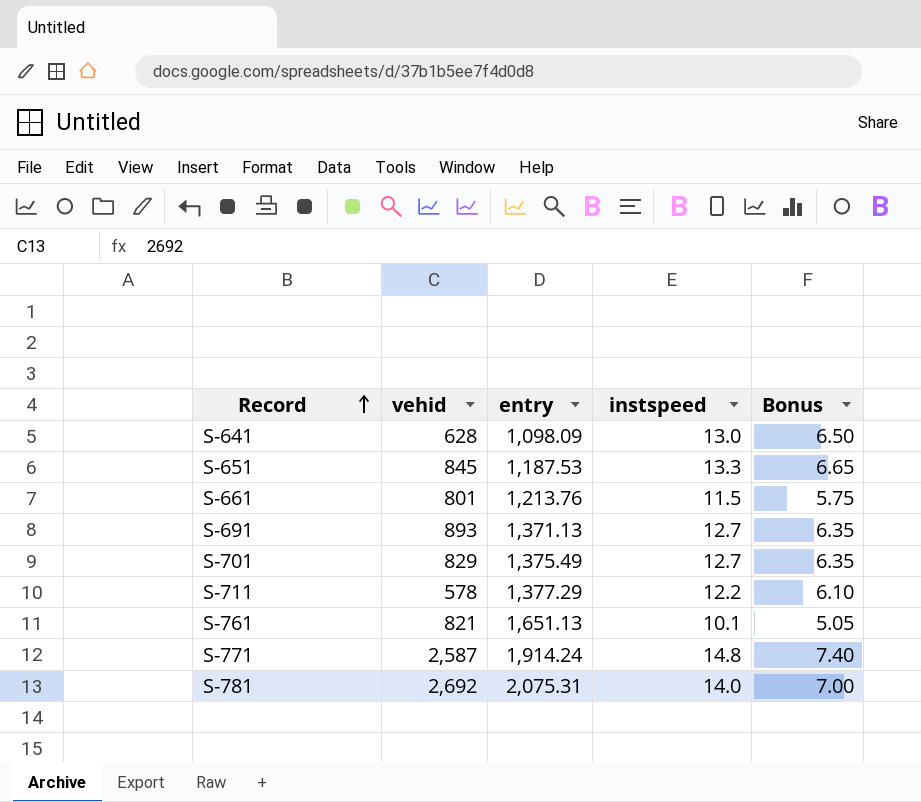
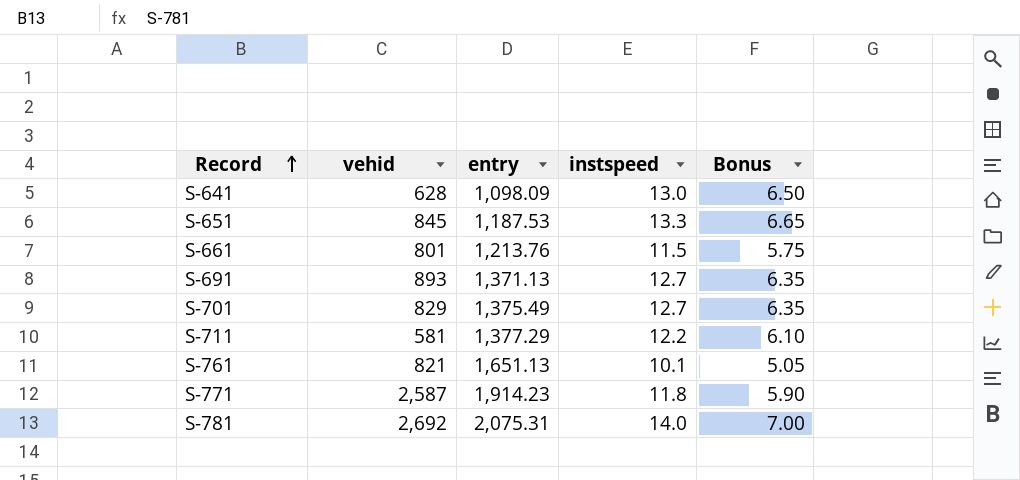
S-711 | vehid: 578 -> 581
S-771 | entry: 1,914.24 -> 1,914.23
S-771 | instspeed: 14.8 -> 11.8
S-771 | Bonus: 7.40 -> 5.90

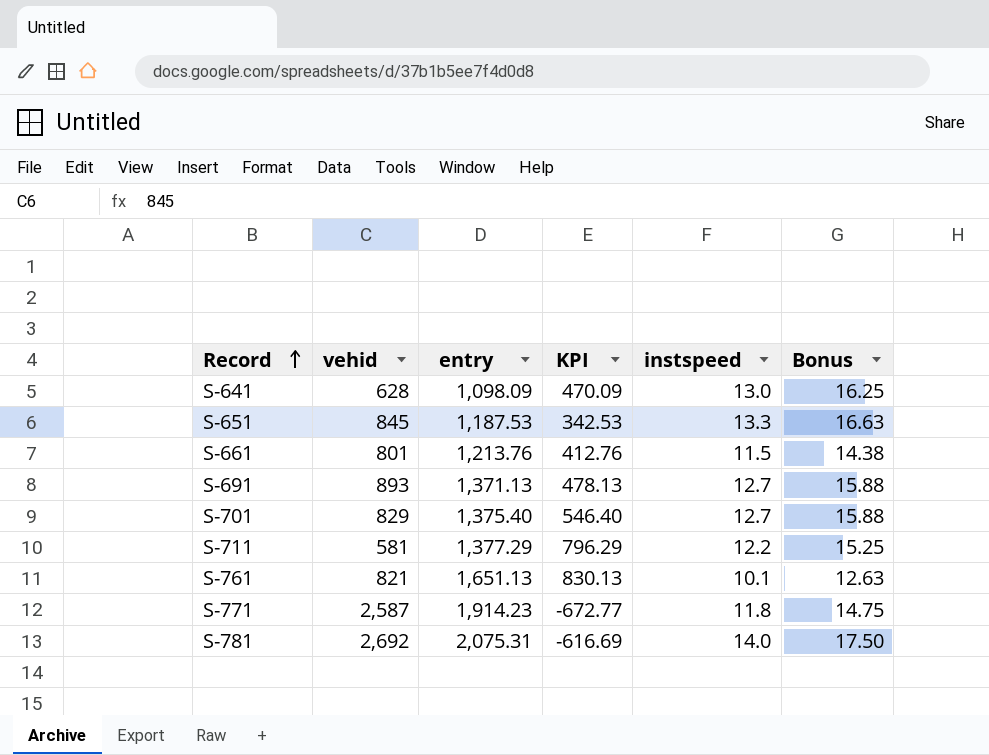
column KPI | formula: none -> [entry] - [vehid]
column Bonus | formula: [instspeed] * 0.5 -> [instspeed] * 1.25
S-701 | entry: 1,375.49 -> 1,375.40

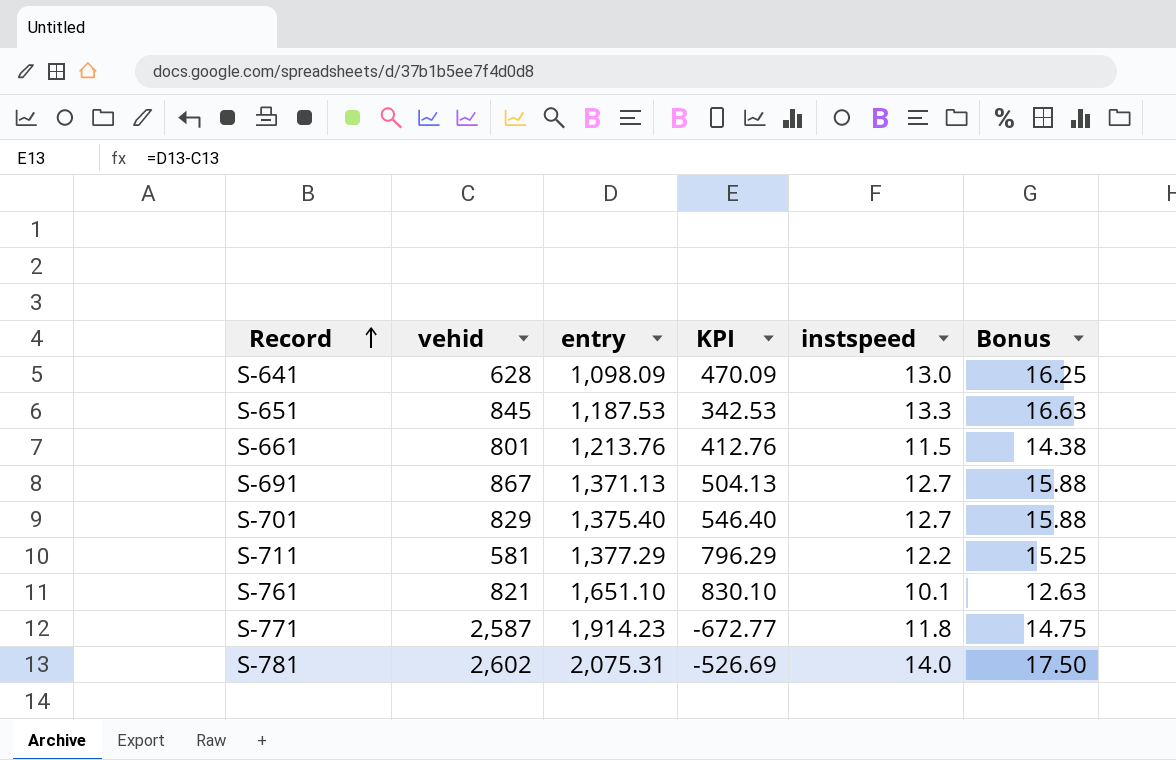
S-691 | vehid: 893 -> 867
S-691 | KPI: 478.13 -> 504.13
S-761 | entry: 1,651.13 -> 1,651.10
S-761 | KPI: 830.13 -> 830.10
S-781 | vehid: 2,692 -> 2,602
S-781 | KPI: -616.69 -> -526.69

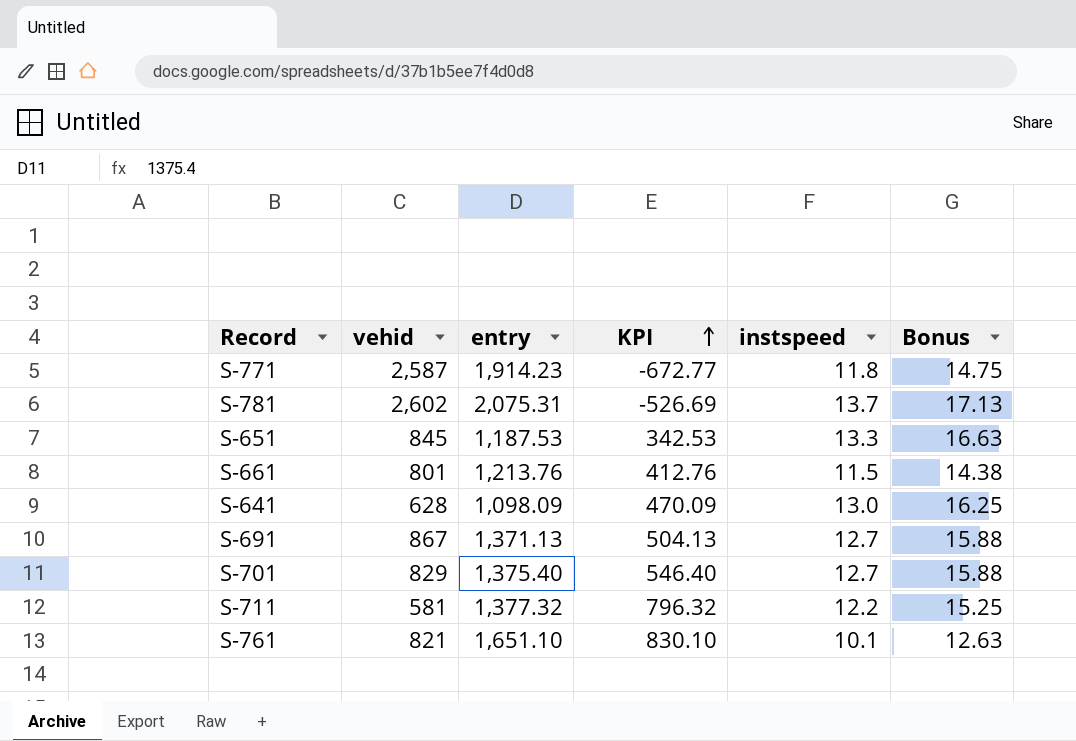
row order: Record ascending -> KPI ascending
S-781 | instspeed: 14.0 -> 13.7
S-781 | Bonus: 17.50 -> 17.13
S-711 | entry: 1,377.29 -> 1,377.32
S-711 | KPI: 796.29 -> 796.32

